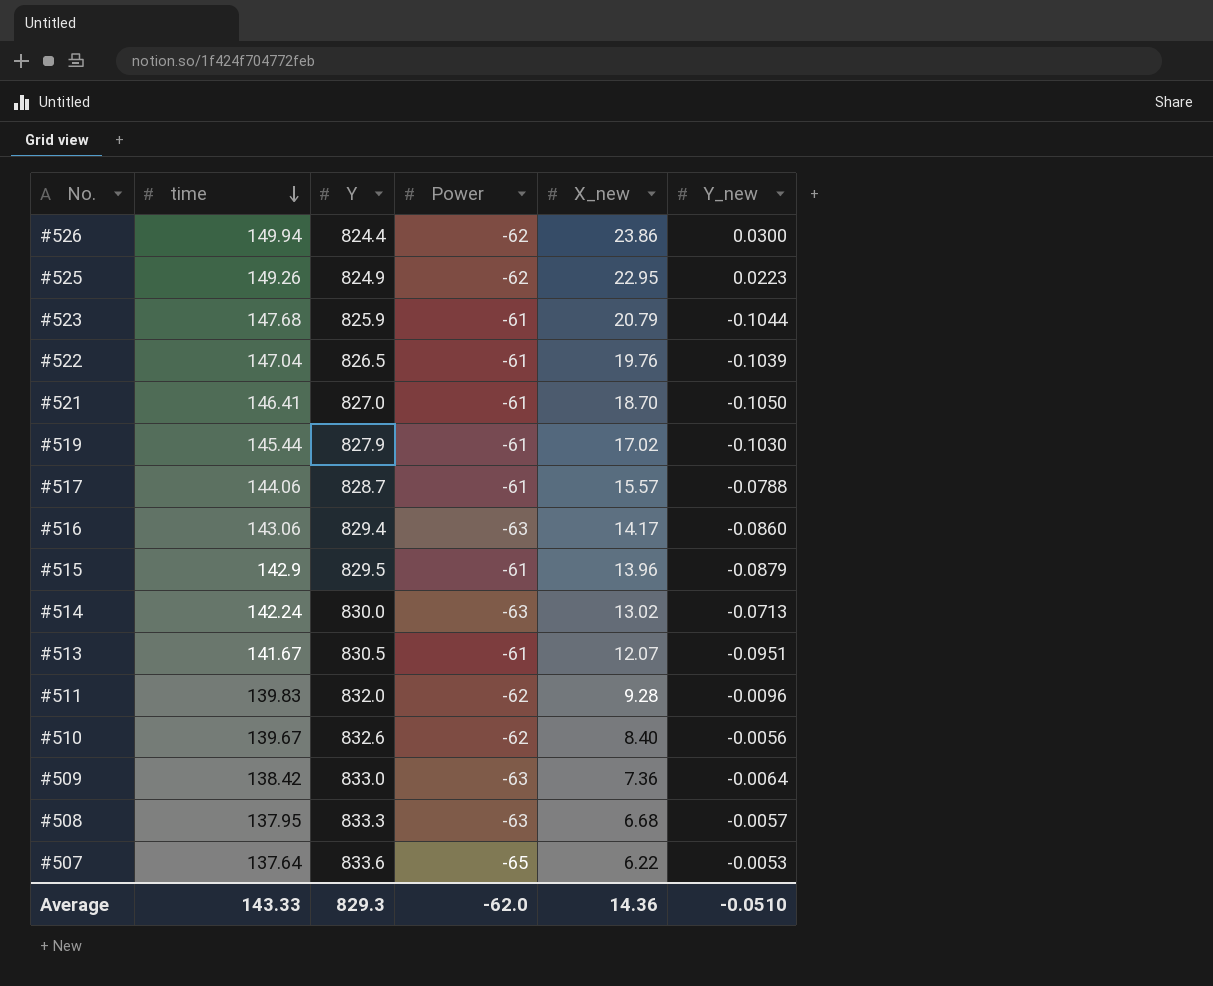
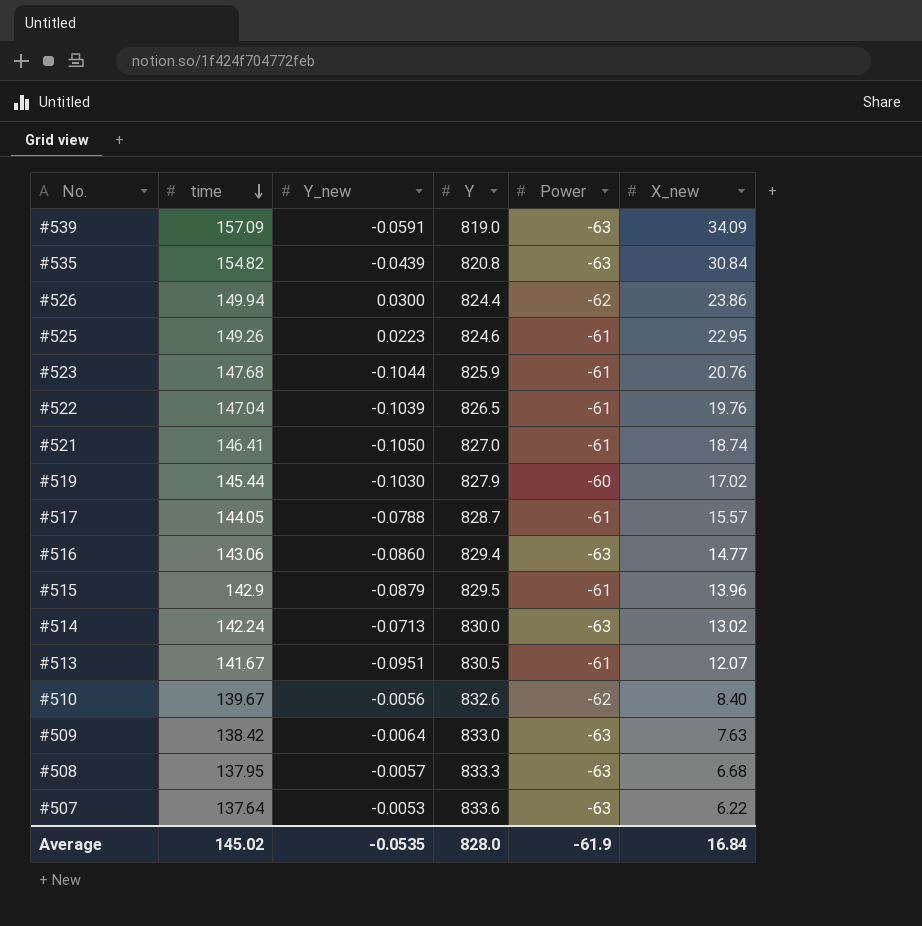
column Y_new | position: 6 -> 3
row #511: 139.83 | 832.0 | -62 | 9.28 | -0.0096 -> none
row #539: none -> 157.09 | -0.0591 | 819.0 | -63 | 34.09
row #535: none -> 154.82 | -0.0439 | 820.8 | -63 | 30.84
#525 | Y: 824.9 -> 824.6
#525 | Power: -62 -> -61
#523 | X_new: 20.79 -> 20.76
#521 | X_new: 18.70 -> 18.74
#519 | Power: -61 -> -60
#517 | time: 144.06 -> 144.05
#516 | X_new: 14.17 -> 14.77
#509 | X_new: 7.36 -> 7.63
#507 | Power: -65 -> -63
Average | time: 143.33 -> 145.02
Average | Y_new: -0.0510 -> -0.0535
Average | Y: 829.3 -> 828.0
Average | Power: -62.0 -> -61.9
Average | X_new: 14.36 -> 16.84

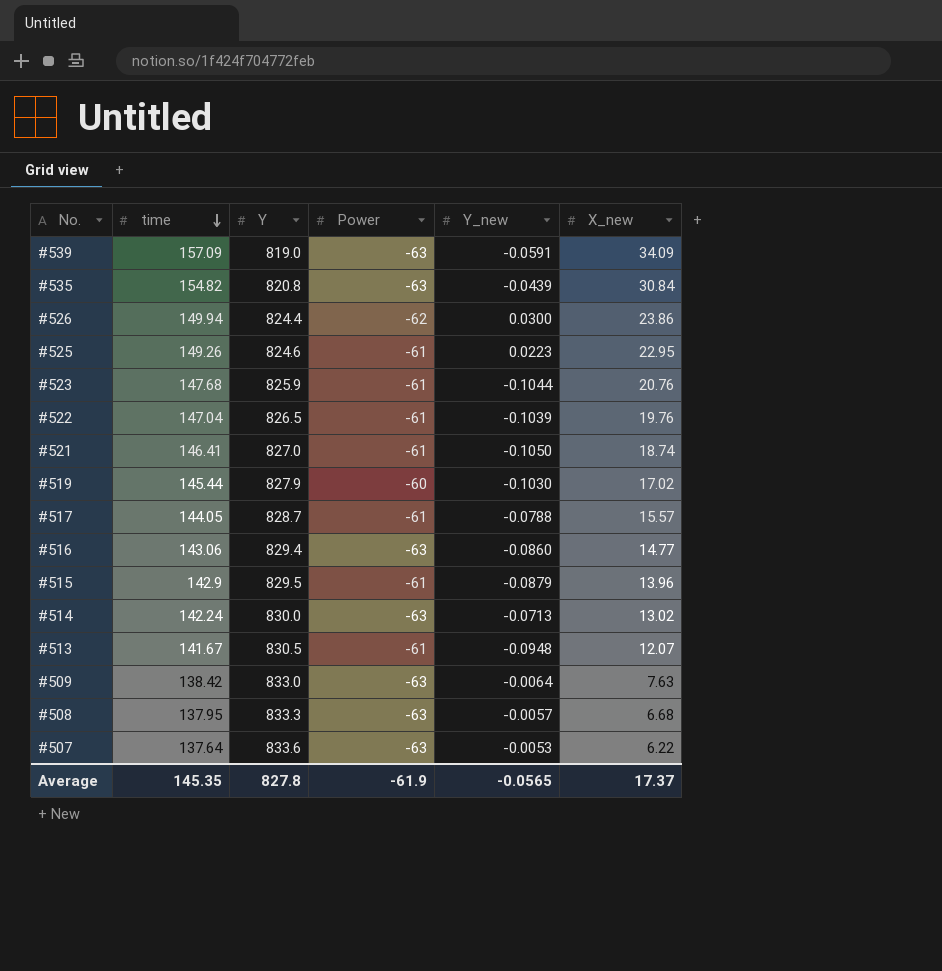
column Y_new | position: 3 -> 5
row #510: 139.67 | -0.0056 | 832.6 | -62 | 8.40 -> none
#513 | Y_new: -0.0951 -> -0.0948
Average | time: 145.02 -> 145.35
Average | Y: 828.0 -> 827.8
Average | Y_new: -0.0535 -> -0.0565
Average | X_new: 16.84 -> 17.37

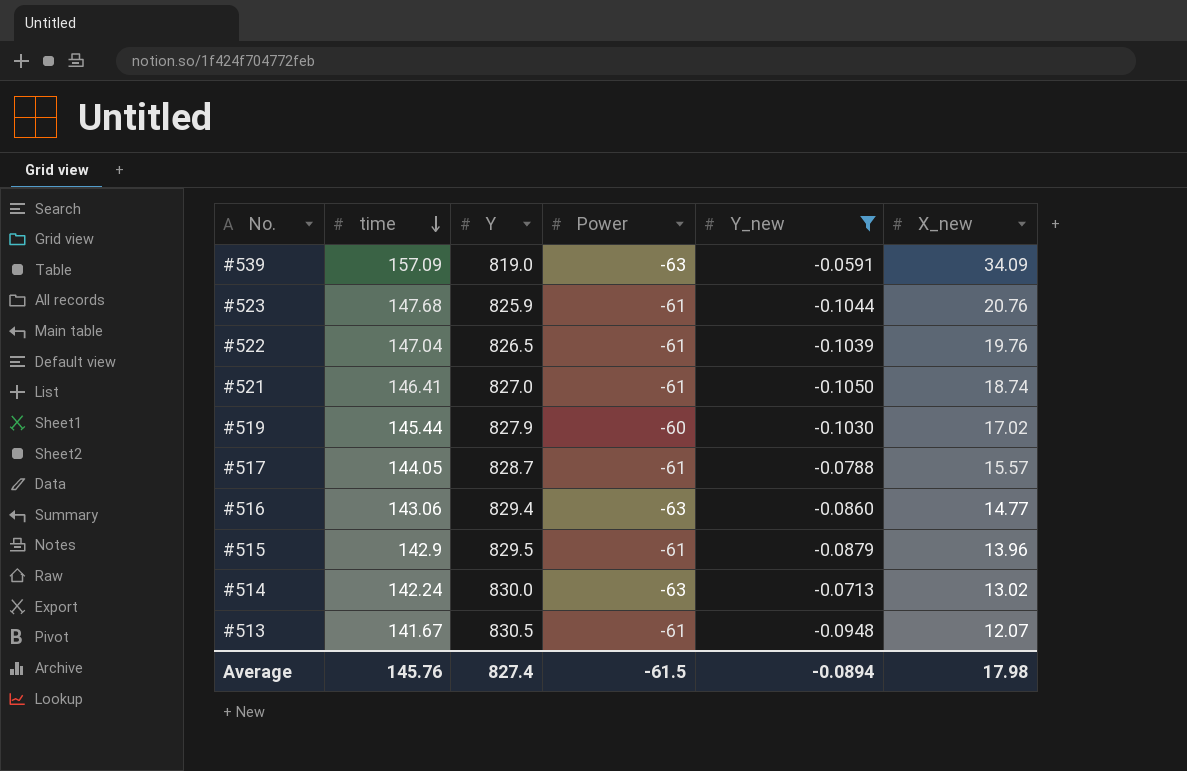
filter: none -> Y_new <= -0.0591
Average | time: 145.35 -> 145.76
Average | Y: 827.8 -> 827.4
Average | Power: -61.9 -> -61.5
Average | Y_new: -0.0565 -> -0.0894
Average | X_new: 17.37 -> 17.98

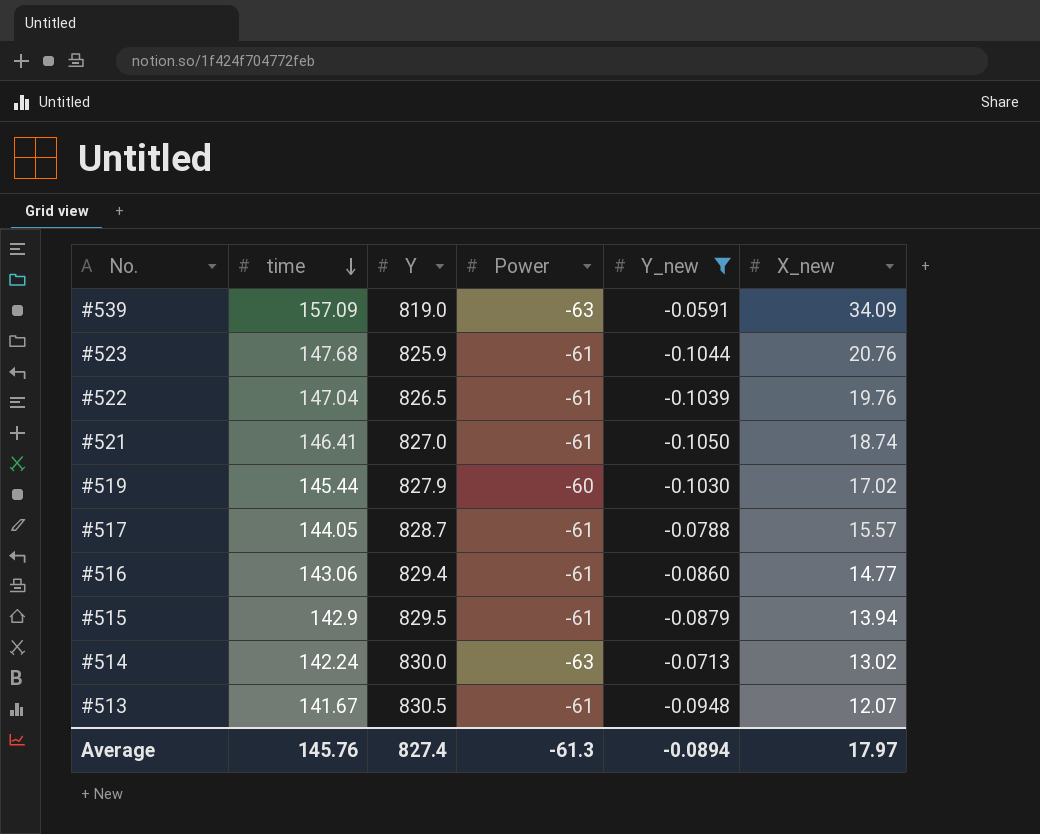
#516 | Power: -63 -> -61
#515 | X_new: 13.96 -> 13.94
Average | Power: -61.5 -> -61.3
Average | X_new: 17.98 -> 17.97

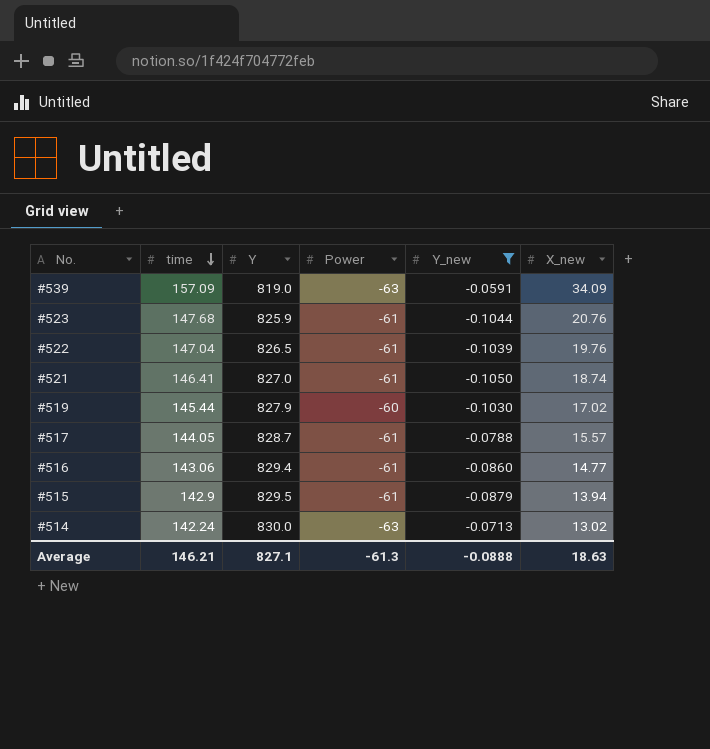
row #513: 141.67 | 830.5 | -61 | -0.0948 | 12.07 -> none
Average | time: 145.76 -> 146.21
Average | Y: 827.4 -> 827.1
Average | Y_new: -0.0894 -> -0.0888
Average | X_new: 17.97 -> 18.63

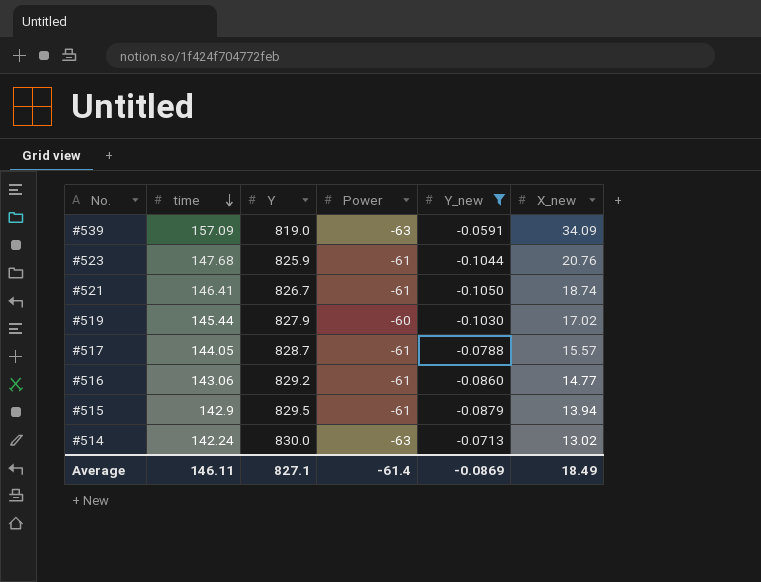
row #522: 147.04 | 826.5 | -61 | -0.1039 | 19.76 -> none
#521 | Y: 827.0 -> 826.7
#516 | Y: 829.4 -> 829.2
Average | time: 146.21 -> 146.11
Average | Power: -61.3 -> -61.4
Average | Y_new: -0.0888 -> -0.0869
Average | X_new: 18.63 -> 18.49

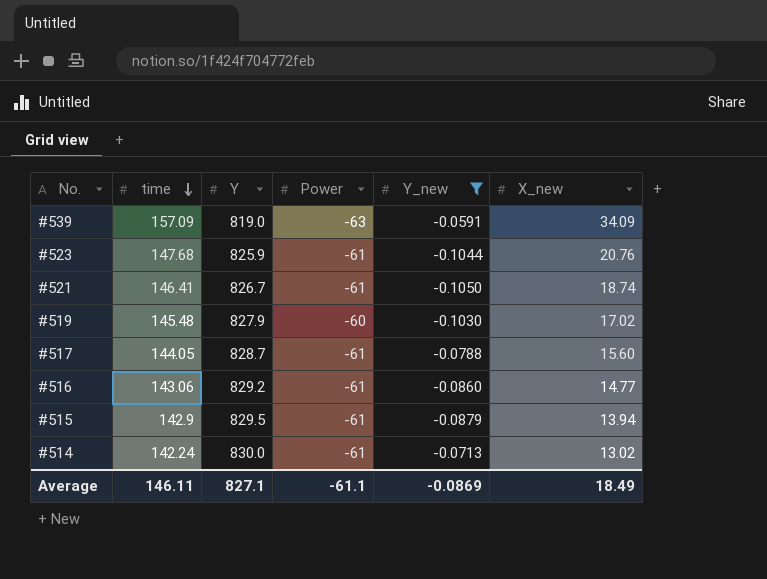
#519 | time: 145.44 -> 145.48
#517 | X_new: 15.57 -> 15.60
#514 | Power: -63 -> -61
Average | Power: -61.4 -> -61.1

